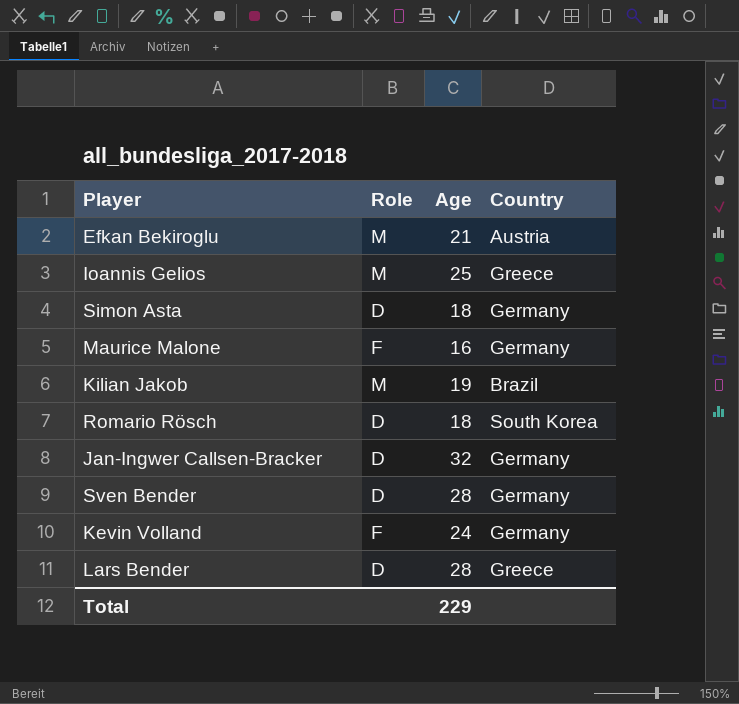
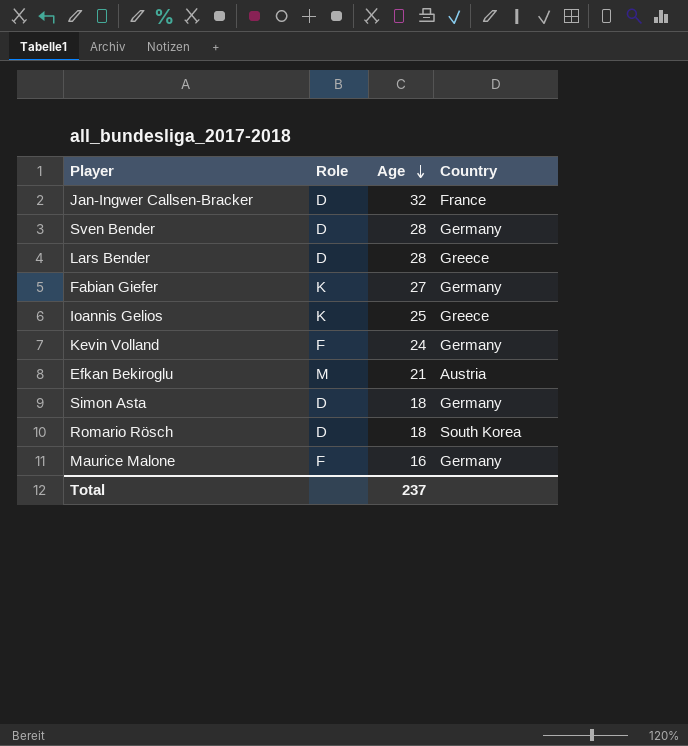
row order: none -> Age descending
row Kilian Jakob: M | 19 | Brazil -> none
Jan-Ingwer Callsen-Bracker | Country: Germany -> France
row Fabian Giefer: none -> K | 27 | Germany
Ioannis Gelios | Role: M -> K
Total | Age: 229 -> 237

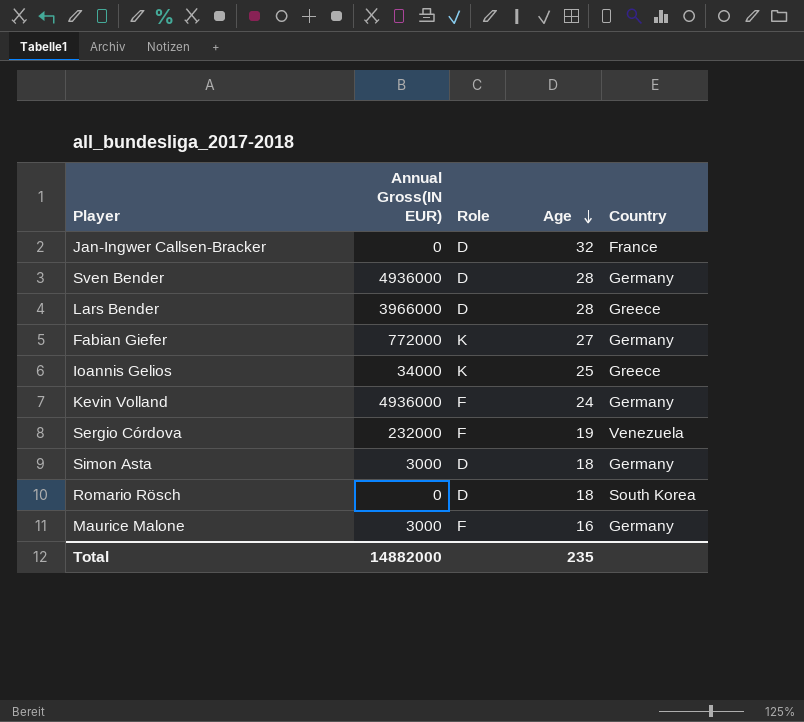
column Annual Gross(IN EUR) | position: none -> 2
row Efkan Bekiroglu: M | 21 | Austria -> none
row Sergio Córdova: none -> 232000 | F | 19 | Venezuela
Total | Age: 237 -> 235

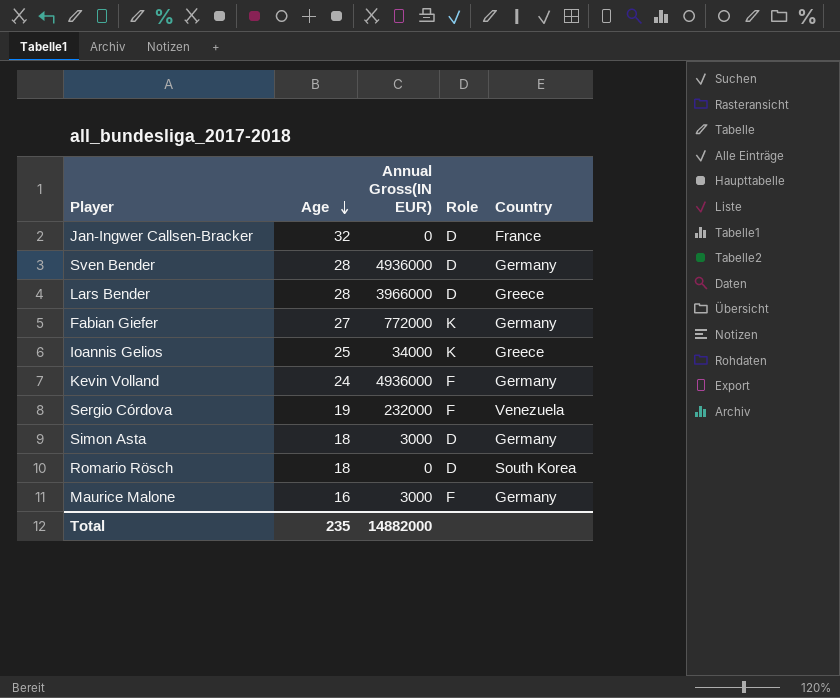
column Age | position: 4 -> 2

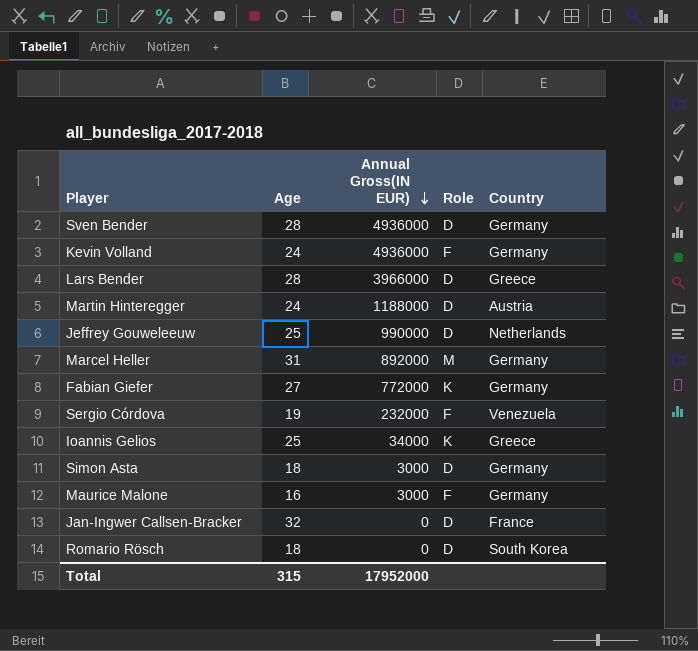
row order: Age descending -> Annual Gross(IN EUR) descending
row Martin Hinteregger: none -> 24 | 1188000 | D | Austria
row Jeffrey Gouweleeuw: none -> 25 | 990000 | D | Netherlands
row Marcel Heller: none -> 31 | 892000 | M | Germany
Total | Age: 235 -> 315
Total | Annual Gross(IN EUR): 14882000 -> 17952000

